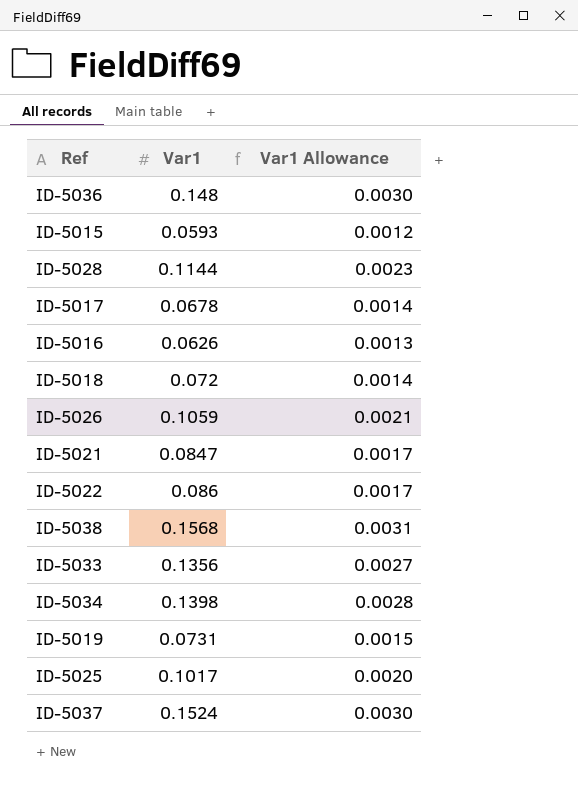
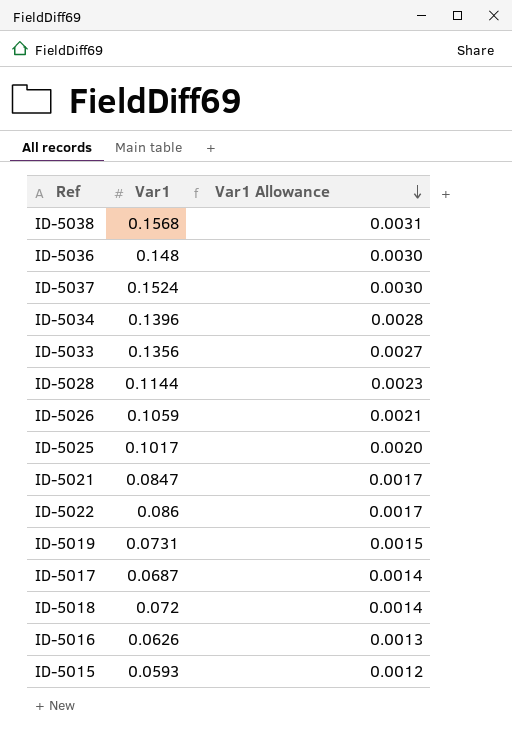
row order: none -> Var1 Allowance descending
ID-5034 | Var1: 0.1398 -> 0.1396
ID-5017 | Var1: 0.0678 -> 0.0687

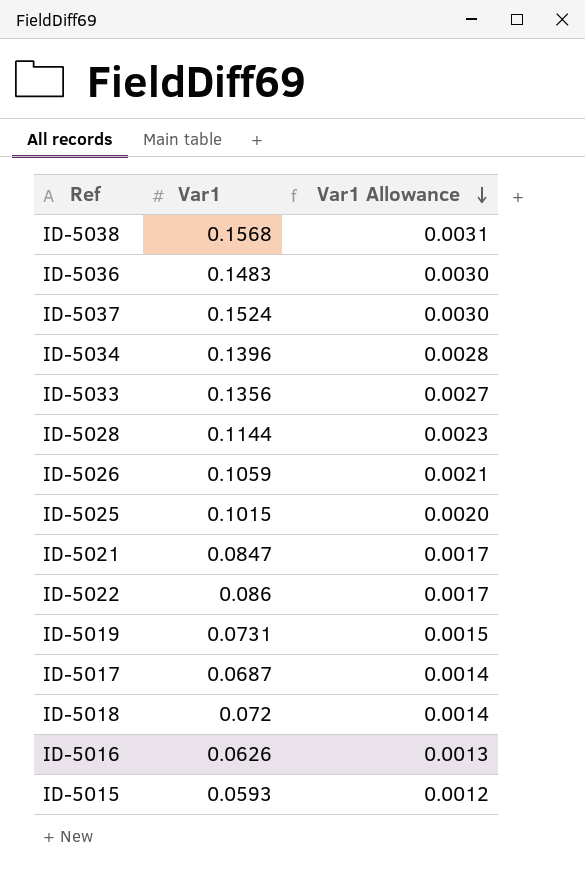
ID-5036 | Var1: 0.148 -> 0.1483
ID-5025 | Var1: 0.1017 -> 0.1015

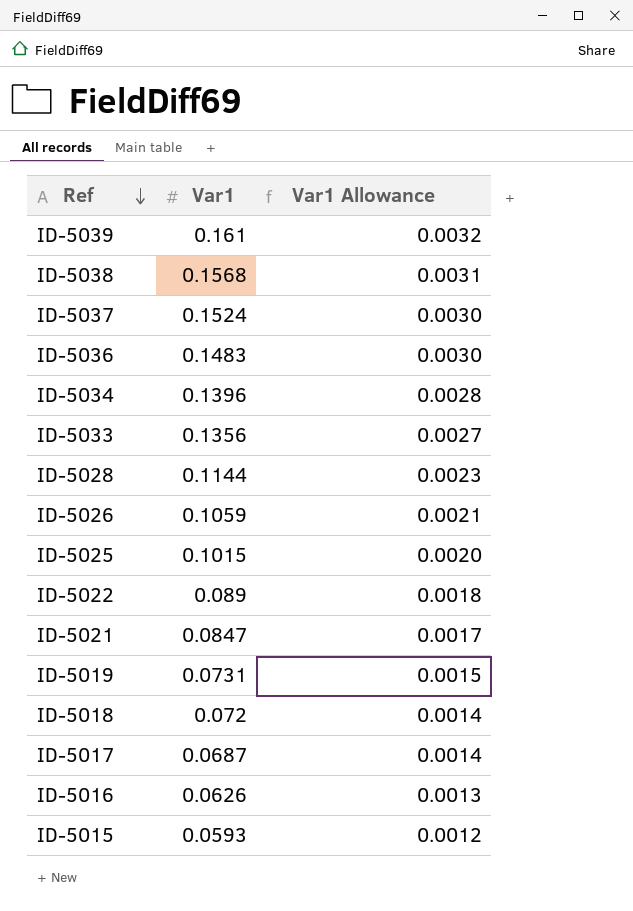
row order: Var1 Allowance descending -> Ref descending
row ID-5039: none -> 0.161 | 0.0032
ID-5022 | Var1: 0.086 -> 0.089
ID-5022 | Var1 Allowance: 0.0017 -> 0.0018

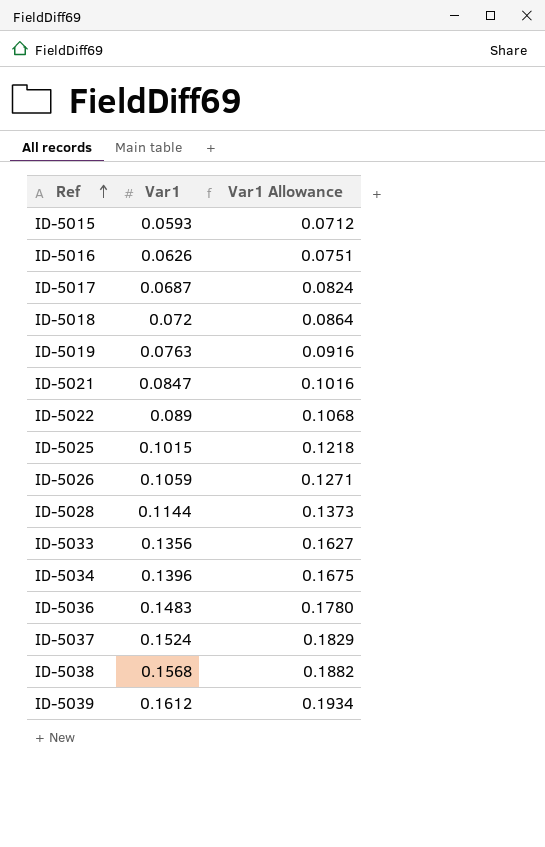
row order: Ref descending -> Ref ascending
column Var1 Allowance | formula: [Var1] * 0.02 -> [Var1] * 1.2
ID-5019 | Var1: 0.0731 -> 0.0763
ID-5039 | Var1: 0.161 -> 0.1612

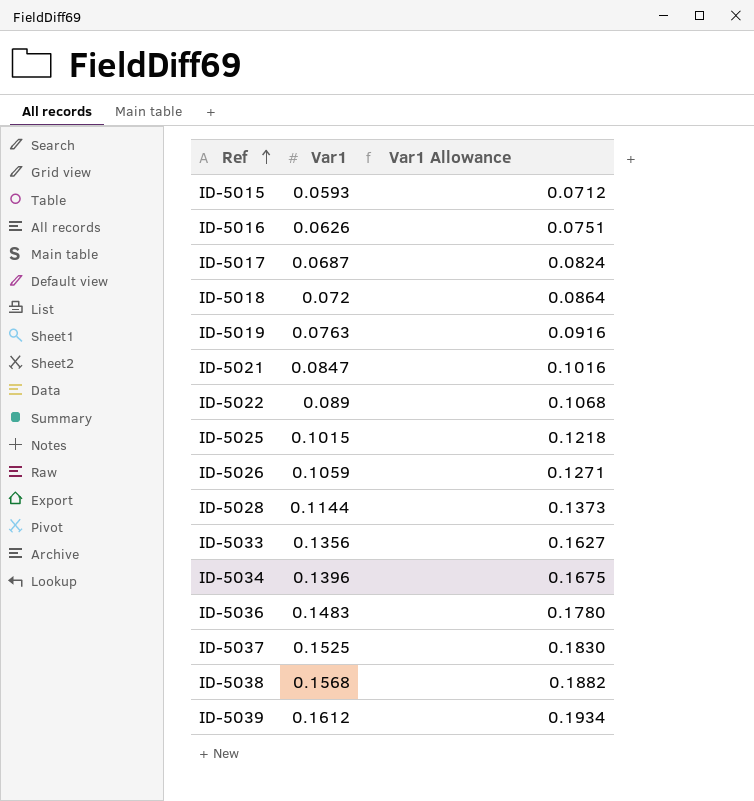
ID-5037 | Var1: 0.1524 -> 0.1525
ID-5037 | Var1 Allowance: 0.1829 -> 0.1830

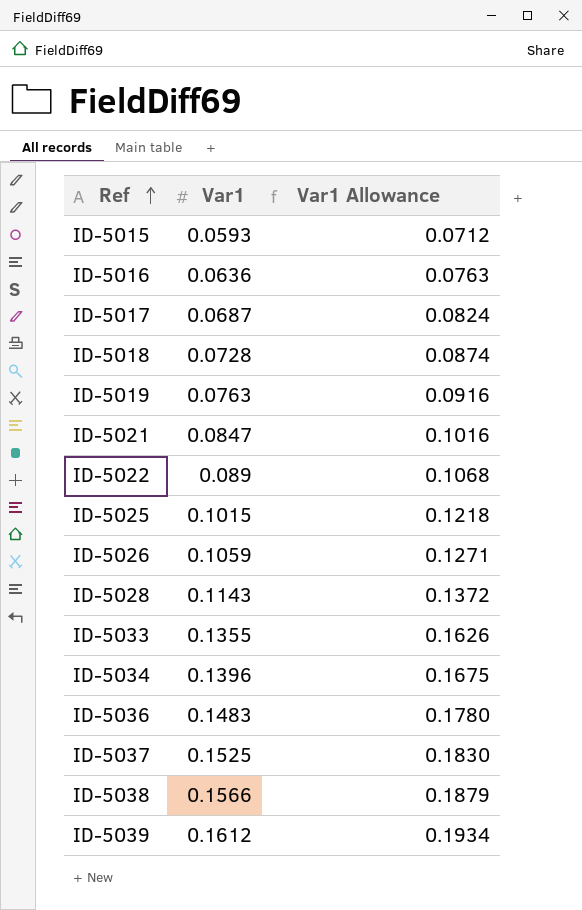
ID-5016 | Var1: 0.0626 -> 0.0636
ID-5016 | Var1 Allowance: 0.0751 -> 0.0763
ID-5018 | Var1: 0.072 -> 0.0728
ID-5018 | Var1 Allowance: 0.0864 -> 0.0874
ID-5028 | Var1: 0.1144 -> 0.1143
ID-5028 | Var1 Allowance: 0.1373 -> 0.1372
ID-5033 | Var1: 0.1356 -> 0.1355
ID-5033 | Var1 Allowance: 0.1627 -> 0.1626
ID-5038 | Var1: 0.1568 -> 0.1566
ID-5038 | Var1 Allowance: 0.1882 -> 0.1879

